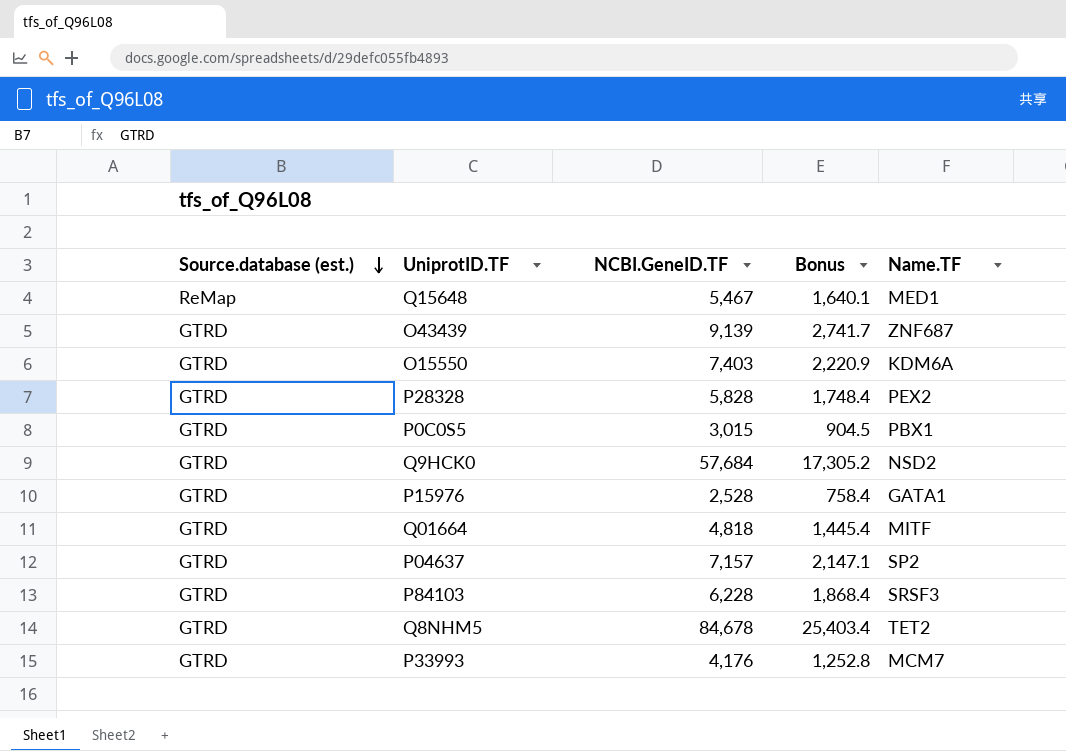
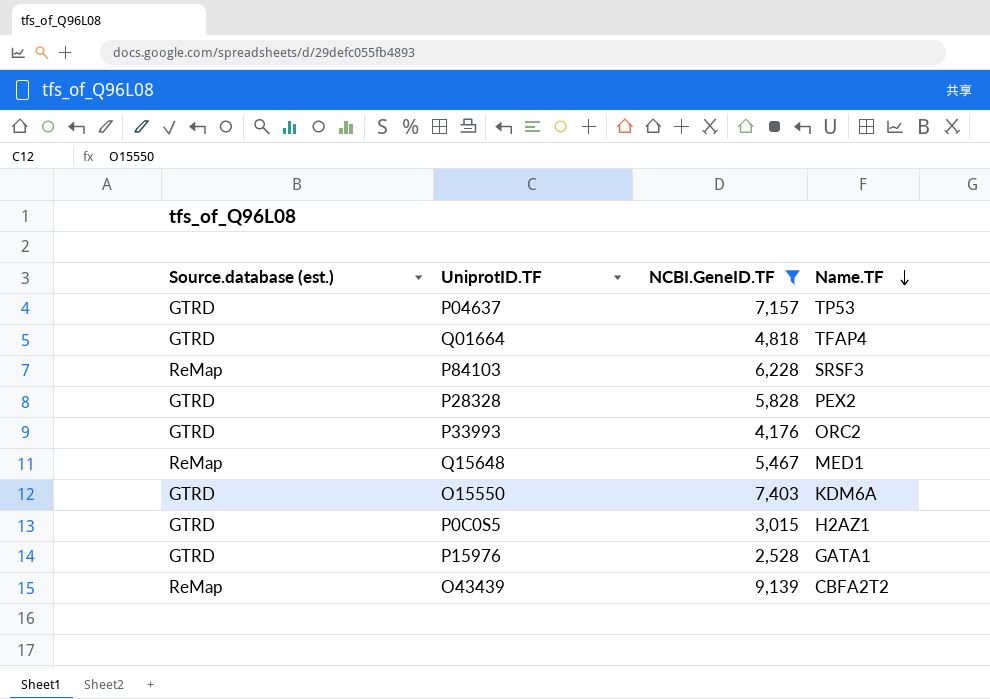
filter: none -> NCBI.GeneID.TF <= 9,139
row order: Source.database (est.) descending -> Name.TF descending
column Bonus | formula: [NCBI.GeneID.TF] * 0.3 -> none
P04637 | Name.TF: SP2 -> TP53
Q01664 | Name.TF: MITF -> TFAP4
P84103 | Source.database (est.): GTRD -> ReMap
P33993 | Name.TF: MCM7 -> ORC2
P0C0S5 | Name.TF: PBX1 -> H2AZ1
O43439 | Source.database (est.): GTRD -> ReMap
O43439 | Name.TF: ZNF687 -> CBFA2T2

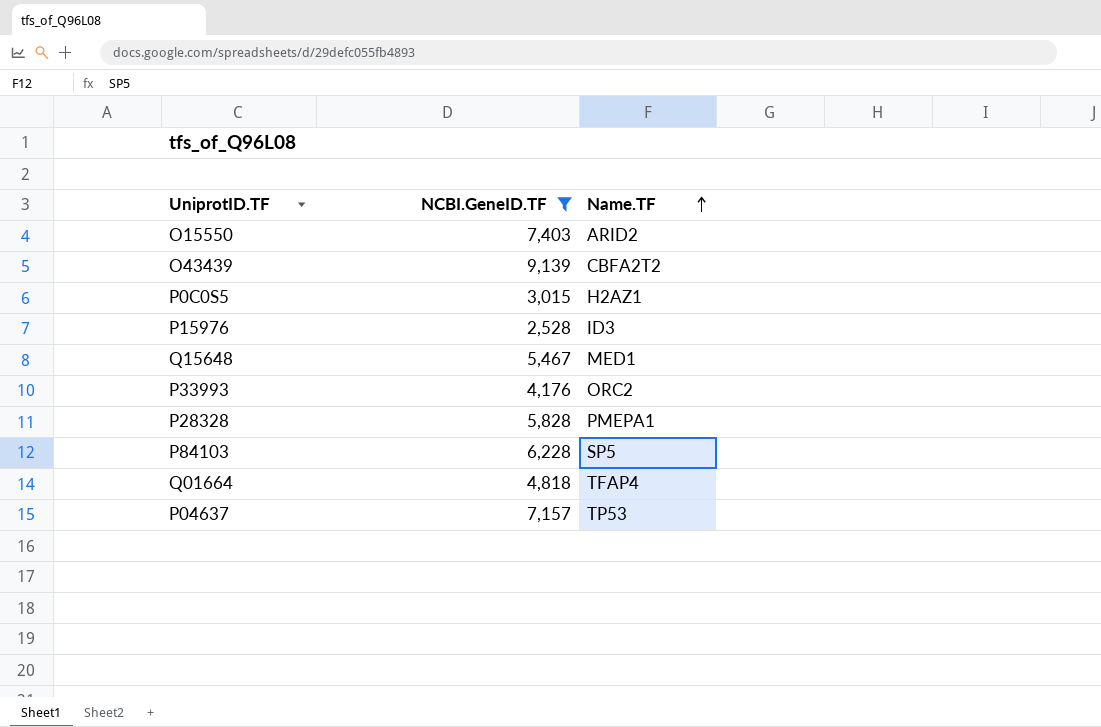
row order: Name.TF descending -> Name.TF ascending
column Source.database (est.) | position: 1 -> none
O15550 | Name.TF: KDM6A -> ARID2
P15976 | Name.TF: GATA1 -> ID3
P28328 | Name.TF: PEX2 -> PMEPA1
P84103 | Name.TF: SRSF3 -> SP5

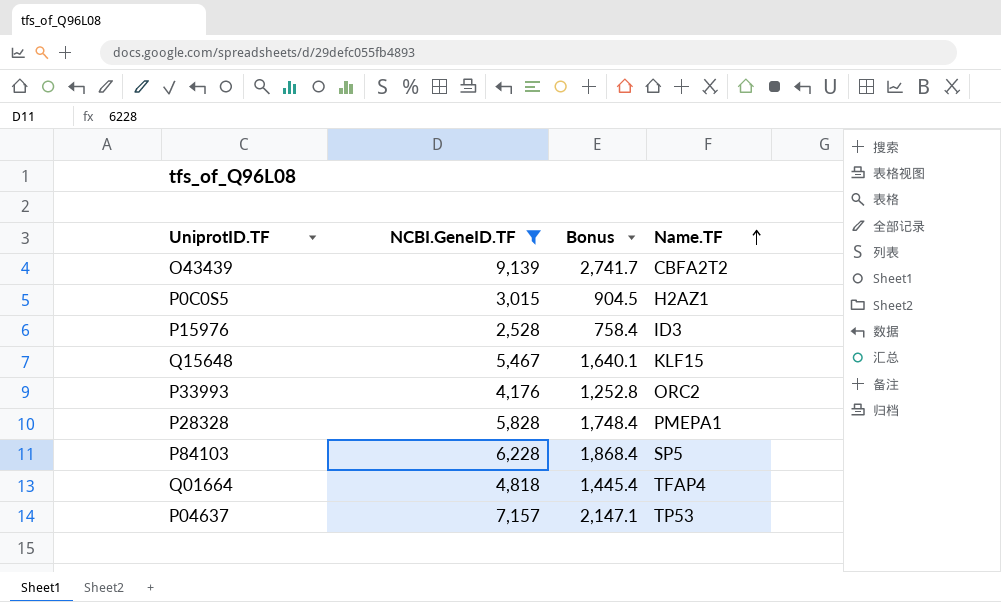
column Bonus | formula: none -> [NCBI.GeneID.TF] * 0.3
row O15550: 7,403 | ARID2 -> none
Q15648 | Name.TF: MED1 -> KLF15

